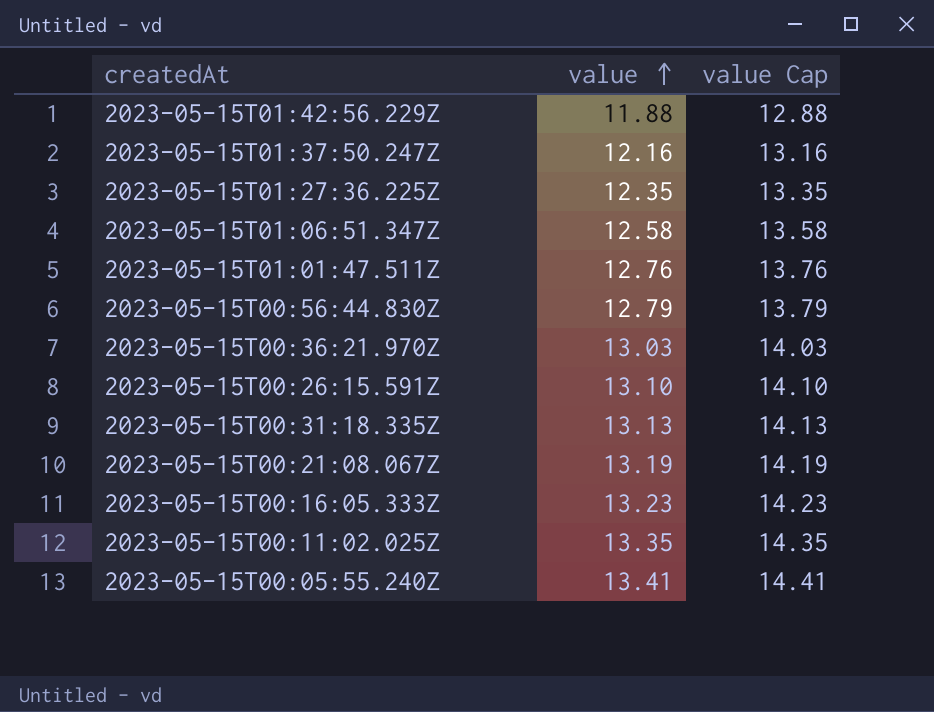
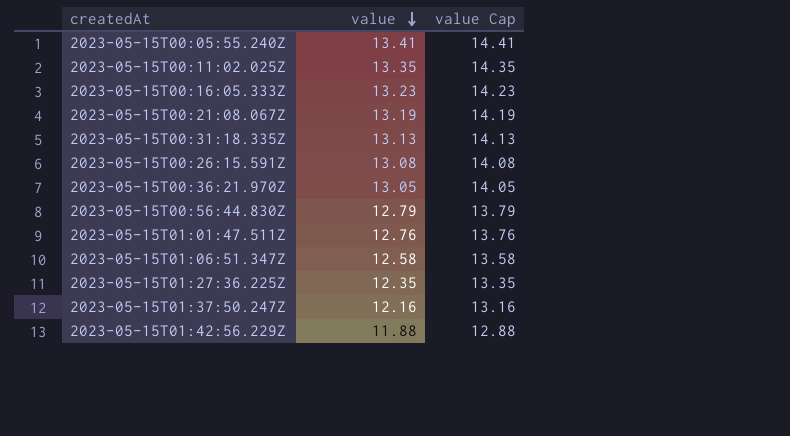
row order: value ascending -> value descending
2023-05-15T00:26:15.591Z | value: 13.10 -> 13.08
2023-05-15T00:26:15.591Z | value Cap: 14.10 -> 14.08
2023-05-15T00:36:21.970Z | value: 13.03 -> 13.05
2023-05-15T00:36:21.970Z | value Cap: 14.03 -> 14.05

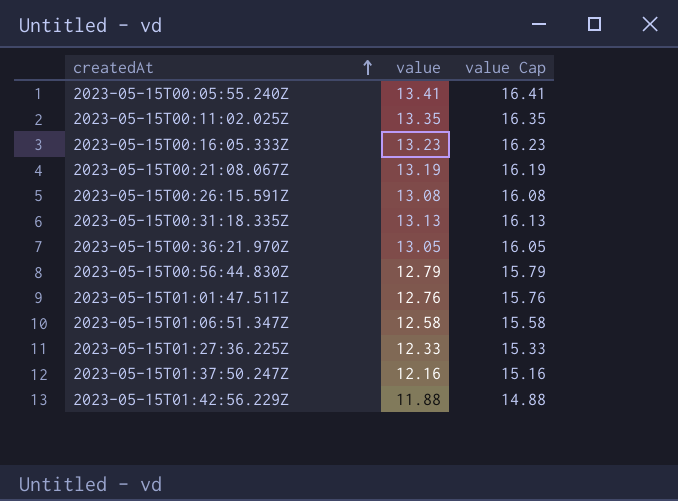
row order: value descending -> createdAt ascending
column value Cap | formula: [value] + 1 -> [value] + 3
2023-05-15T01:27:36.225Z | value: 12.35 -> 12.33

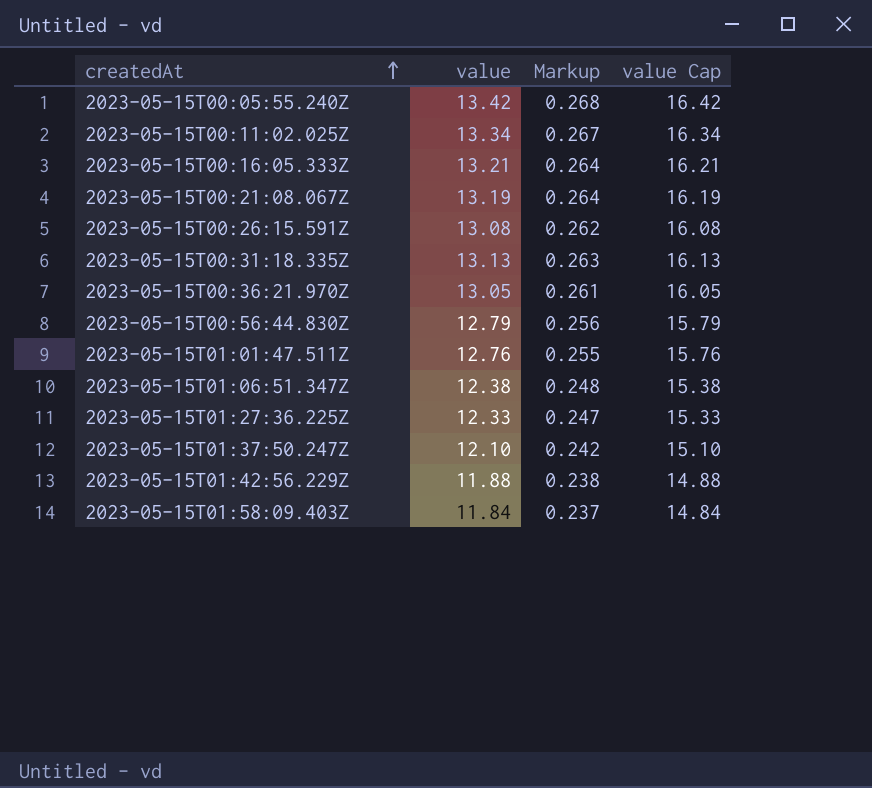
column Markup | formula: none -> [value] * 0.02
2023-05-15T00:05:55.240Z | value: 13.41 -> 13.42
2023-05-15T00:05:55.240Z | value Cap: 16.41 -> 16.42
2023-05-15T00:11:02.025Z | value: 13.35 -> 13.34
2023-05-15T00:11:02.025Z | value Cap: 16.35 -> 16.34
2023-05-15T00:16:05.333Z | value: 13.23 -> 13.21
2023-05-15T00:16:05.333Z | value Cap: 16.23 -> 16.21
2023-05-15T01:06:51.347Z | value: 12.58 -> 12.38
2023-05-15T01:06:51.347Z | value Cap: 15.58 -> 15.38
2023-05-15T01:37:50.247Z | value: 12.16 -> 12.10
2023-05-15T01:37:50.247Z | value Cap: 15.16 -> 15.10
row 2023-05-15T01:58:09.403Z: none -> 11.84 | 0.237 | 14.84

